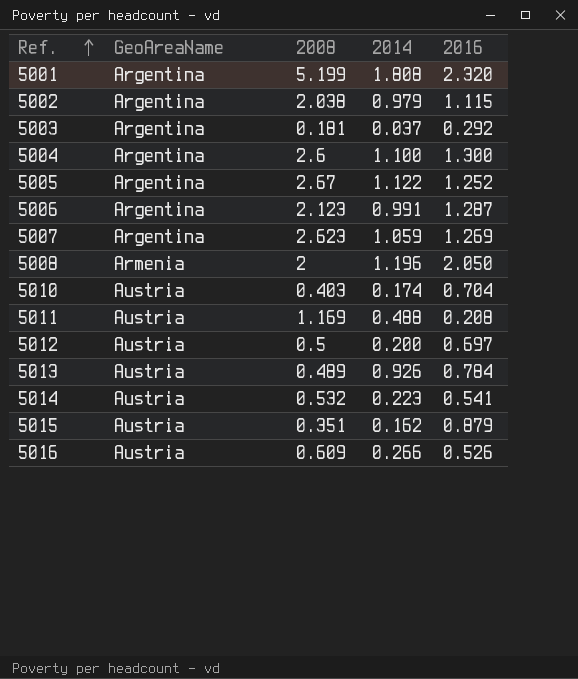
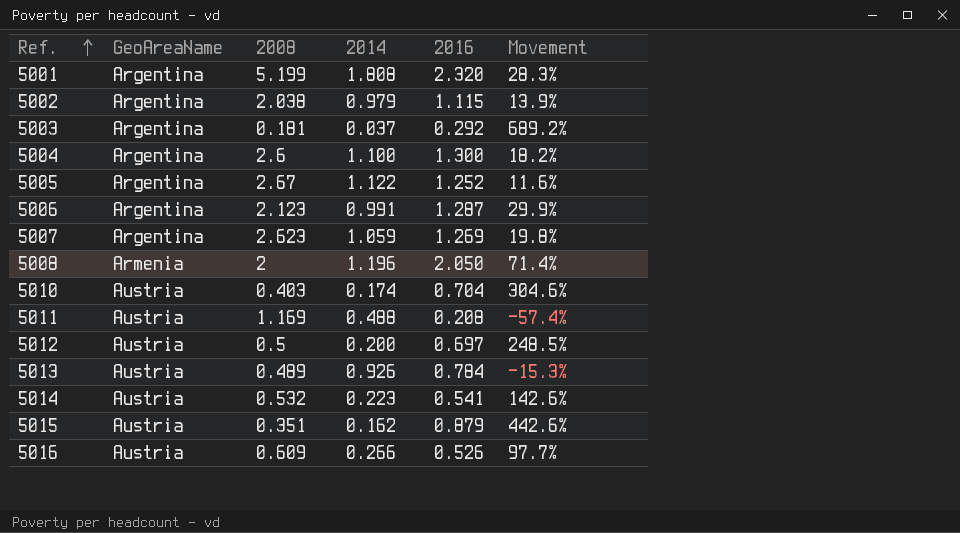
column Movement | formula: none -> ([2016] - [2014]) / [2014]

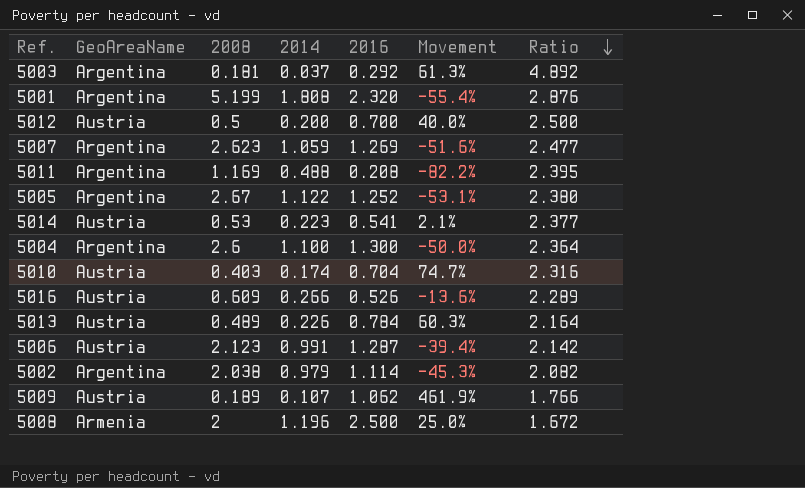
row order: Ref. ascending -> Ratio descending
column Movement | formula: ([2016] - [2014]) / [2014] -> ([2016] - [2008]) / [2008]
column Ratio | formula: none -> [2008] / [2014]
row 5015: Austria | 0.351 | 0.162 | 0.879 | 442.6% -> none
5012 | 2016: 0.697 -> 0.700
5011 | GeoAreaName: Austria -> Argentina
5014 | 2008: 0.532 -> 0.53
5013 | 2014: 0.926 -> 0.226
5006 | GeoAreaName: Argentina -> Austria
5002 | 2016: 1.115 -> 1.114
row 5009: none -> Austria | 0.189 | 0.107 | 1.062 | 461.9% | 1.766
5008 | 2016: 2.050 -> 2.500

